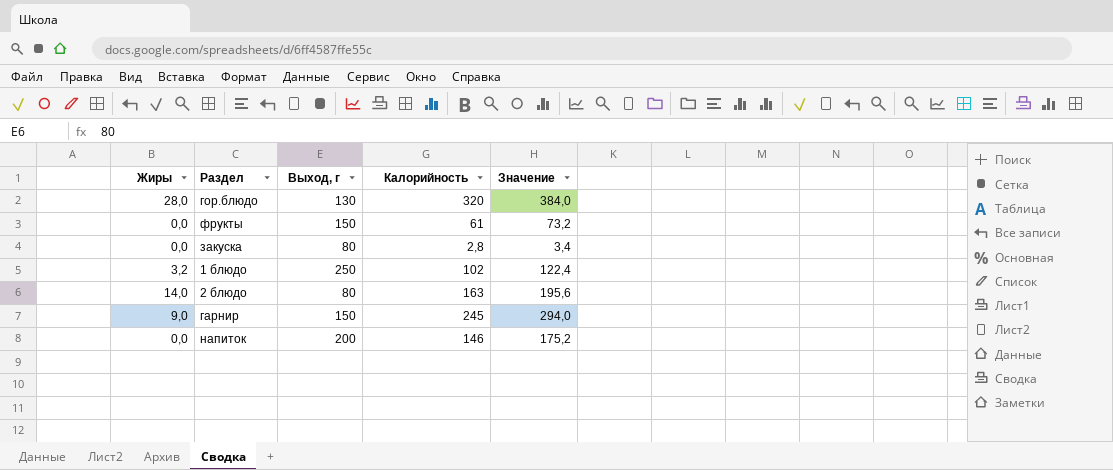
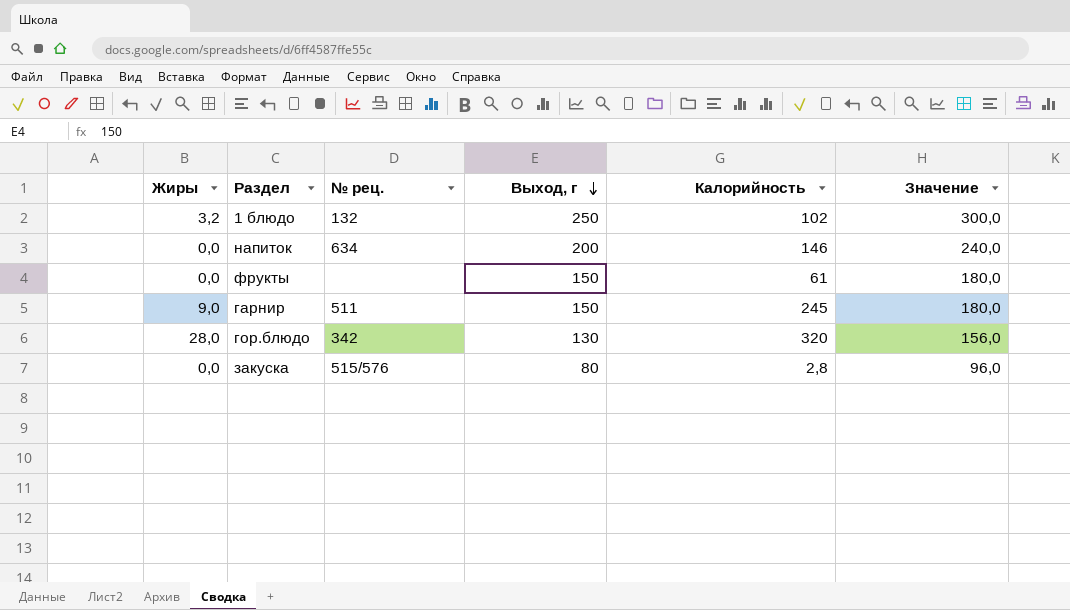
row order: none -> Выход, г descending
column № рец. | position: none -> 3
column Значение | formula: [Калорийность] * 1,2 -> [Выход, г] * 1,2
row 2 блюдо: 14,0 | 80 | 163 | 195,6 -> none

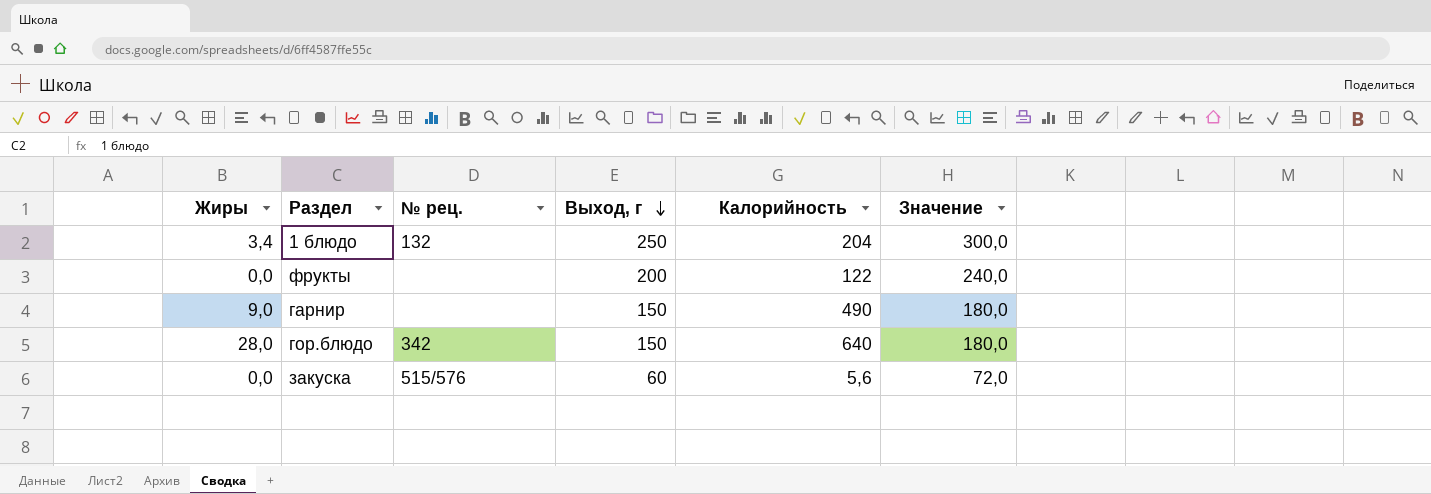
row напиток: 0,0 | 634 | 200 | 146 | 240,0 -> none
1 блюдо | Жиры: 3,2 -> 3,4
1 блюдо | Калорийность: 102 -> 204
фрукты | Выход, г: 150 -> 200
фрукты | Калорийность: 61 -> 122
фрукты | Значение: 180,0 -> 240,0
гарнир | № рец.: 511 -> none
гарнир | Калорийность: 245 -> 490
гор.блюдо | Выход, г: 130 -> 150
гор.блюдо | Калорийность: 320 -> 640
гор.блюдо | Значение: 156,0 -> 180,0
закуска | Выход, г: 80 -> 60
закуска | Калорийность: 2,8 -> 5,6
закуска | Значение: 96,0 -> 72,0

